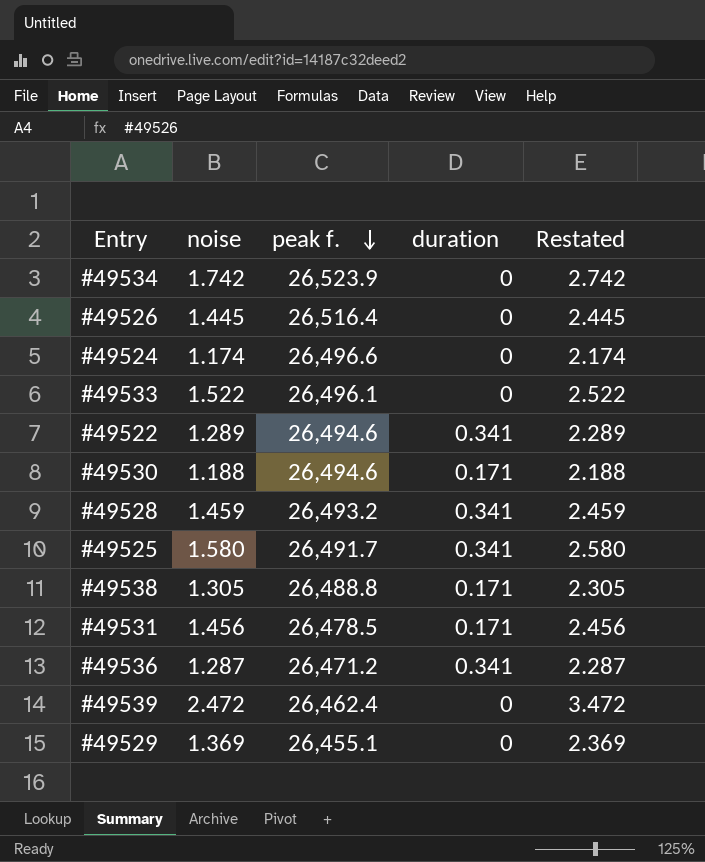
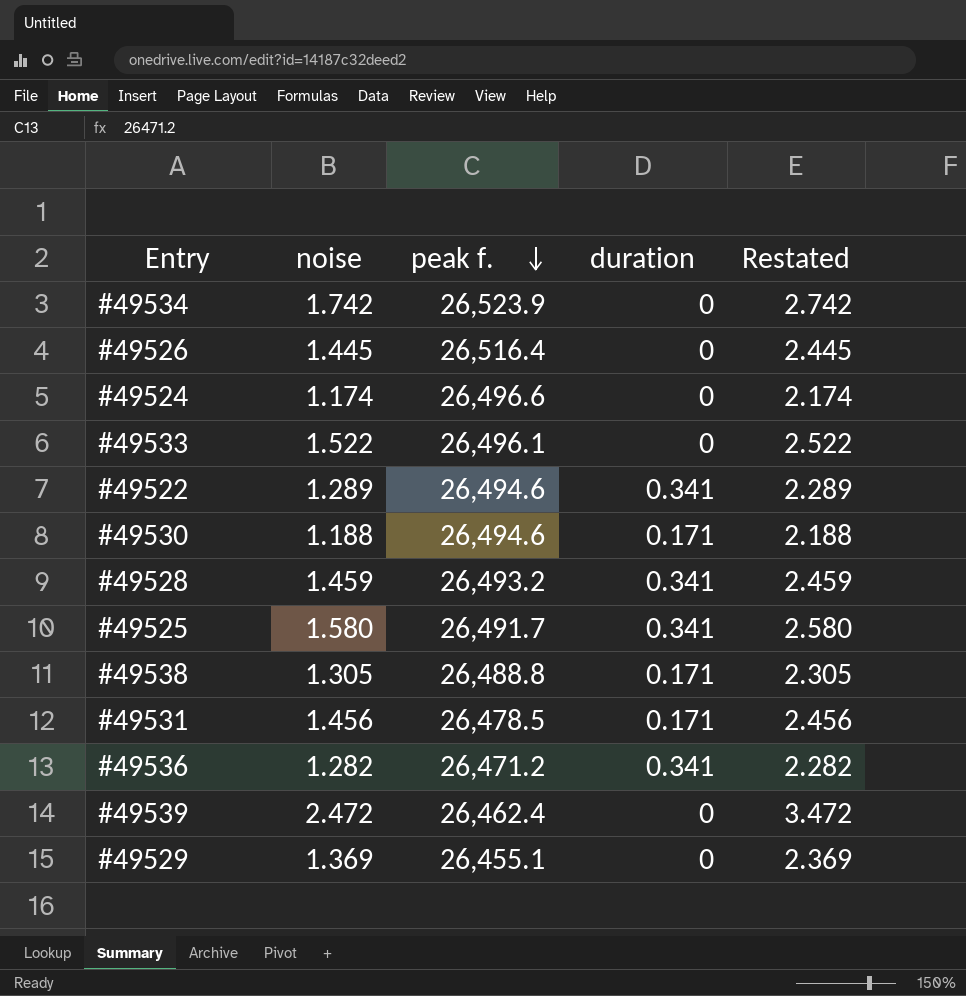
#49536 | noise: 1.287 -> 1.282
#49536 | Restated: 2.287 -> 2.282

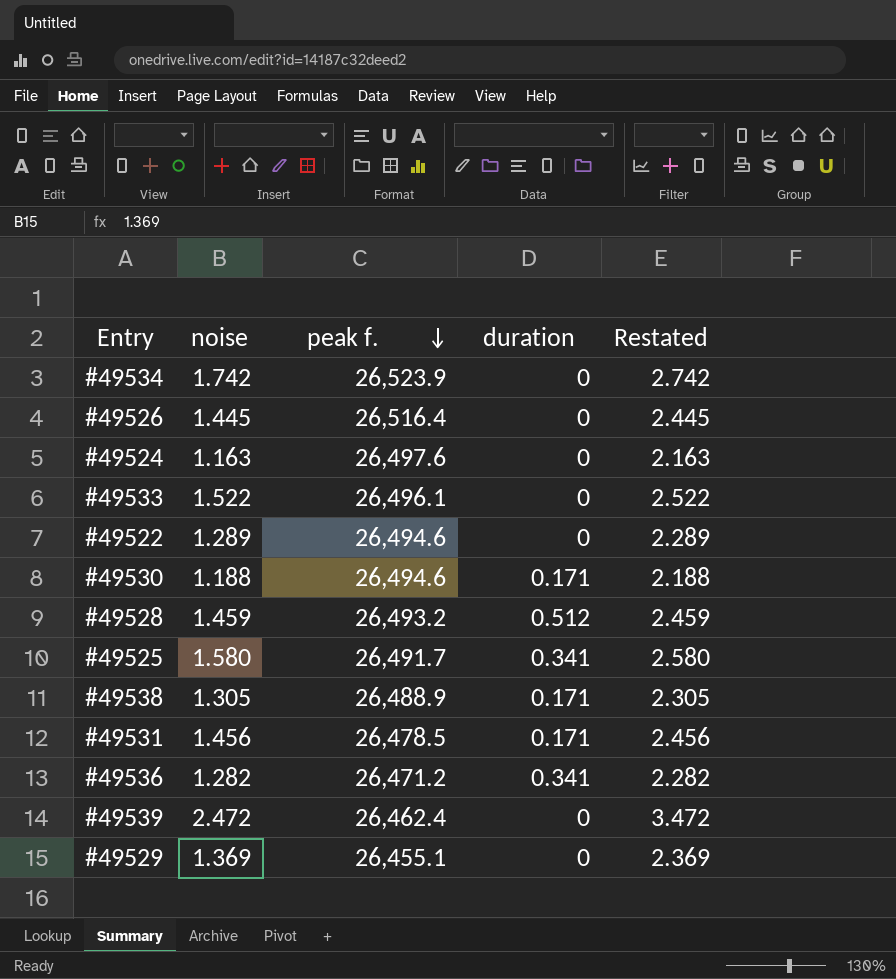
#49524 | noise: 1.174 -> 1.163
#49524 | peak f.: 26,496.6 -> 26,497.6
#49524 | Restated: 2.174 -> 2.163
#49522 | duration: 0.341 -> 0
#49528 | duration: 0.341 -> 0.512
#49538 | peak f.: 26,488.8 -> 26,488.9

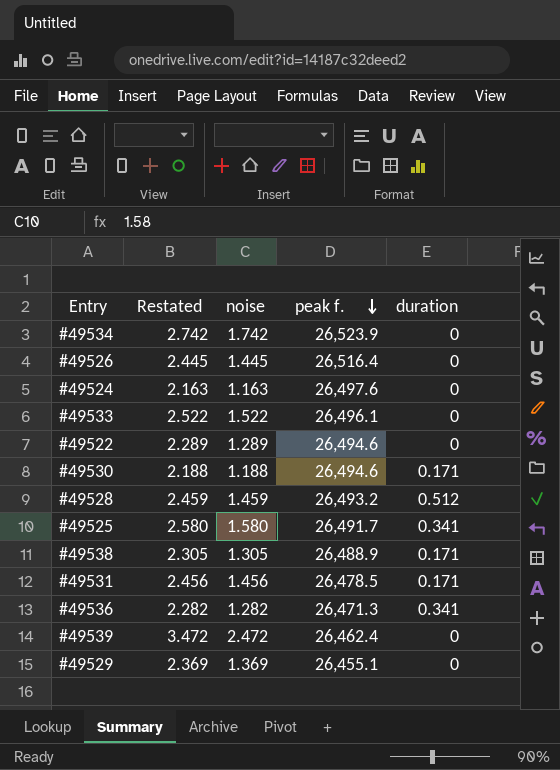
column Restated | position: 5 -> 2
#49536 | peak f.: 26,471.2 -> 26,471.3

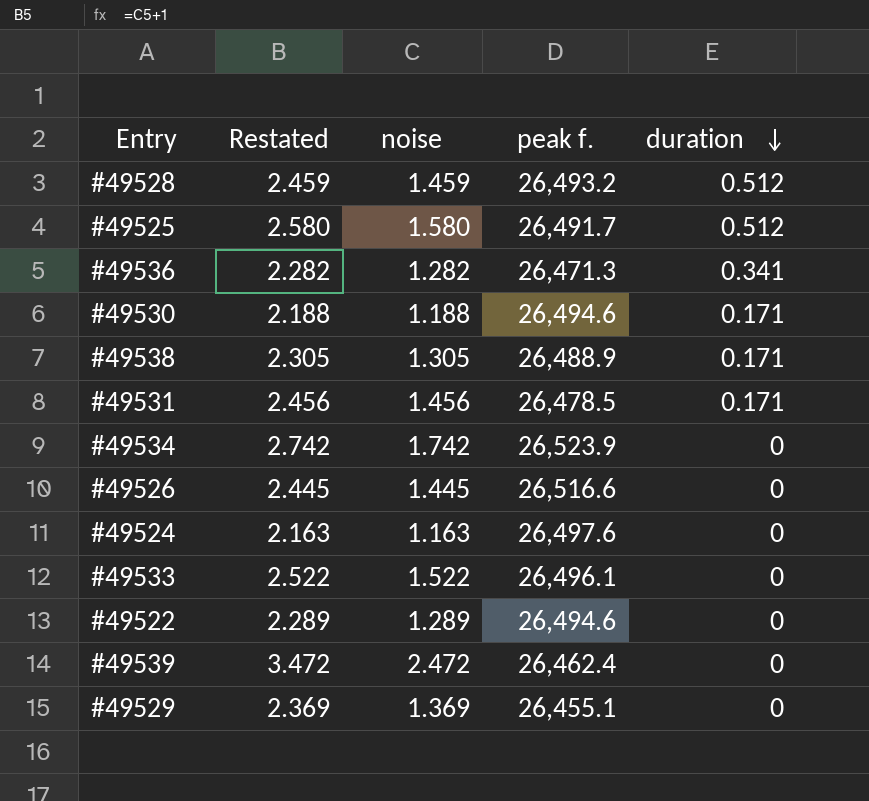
row order: peak f. descending -> duration descending
#49525 | duration: 0.341 -> 0.512
#49526 | peak f.: 26,516.4 -> 26,516.6

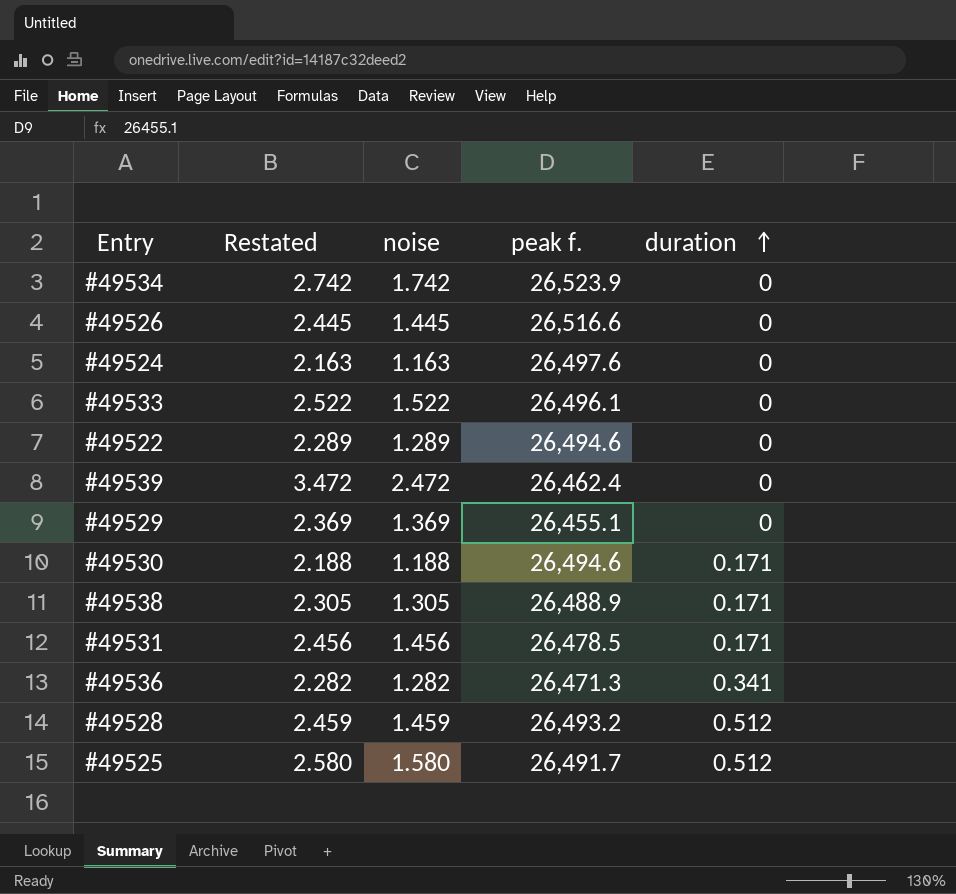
row order: duration descending -> duration ascending

